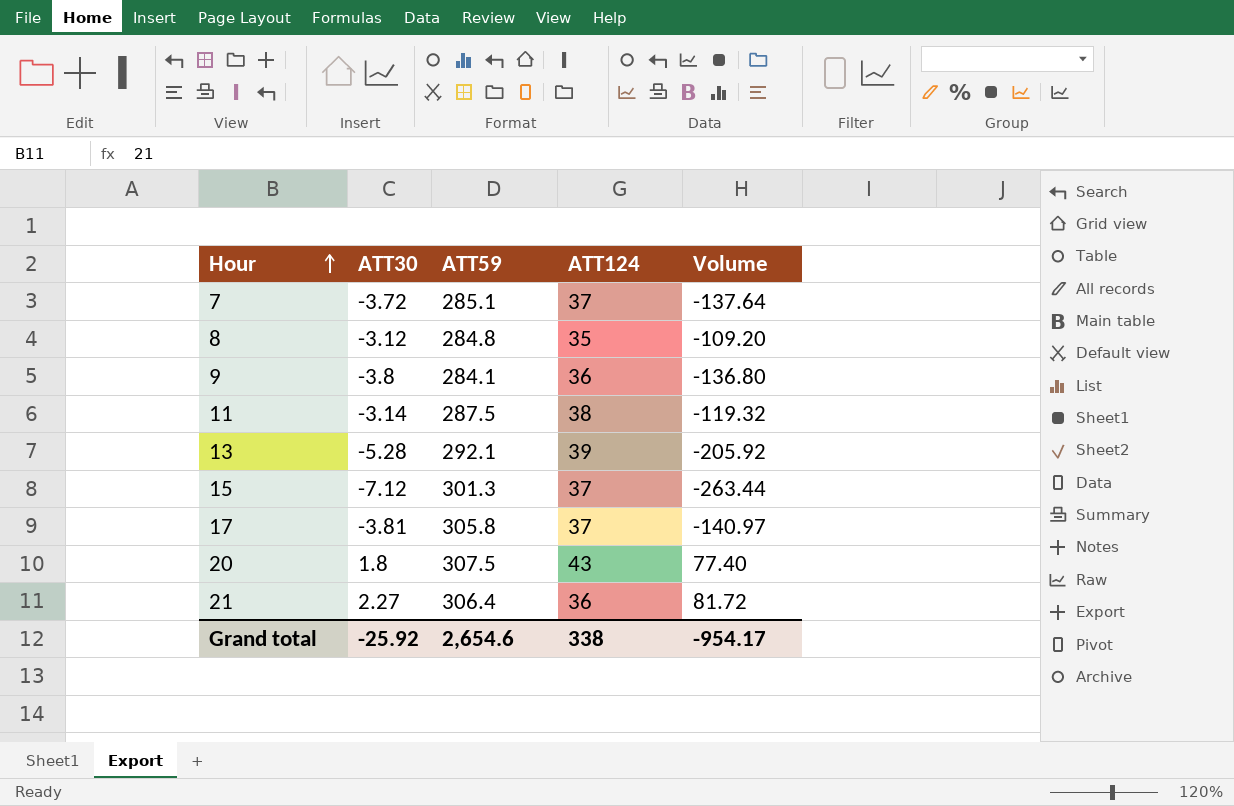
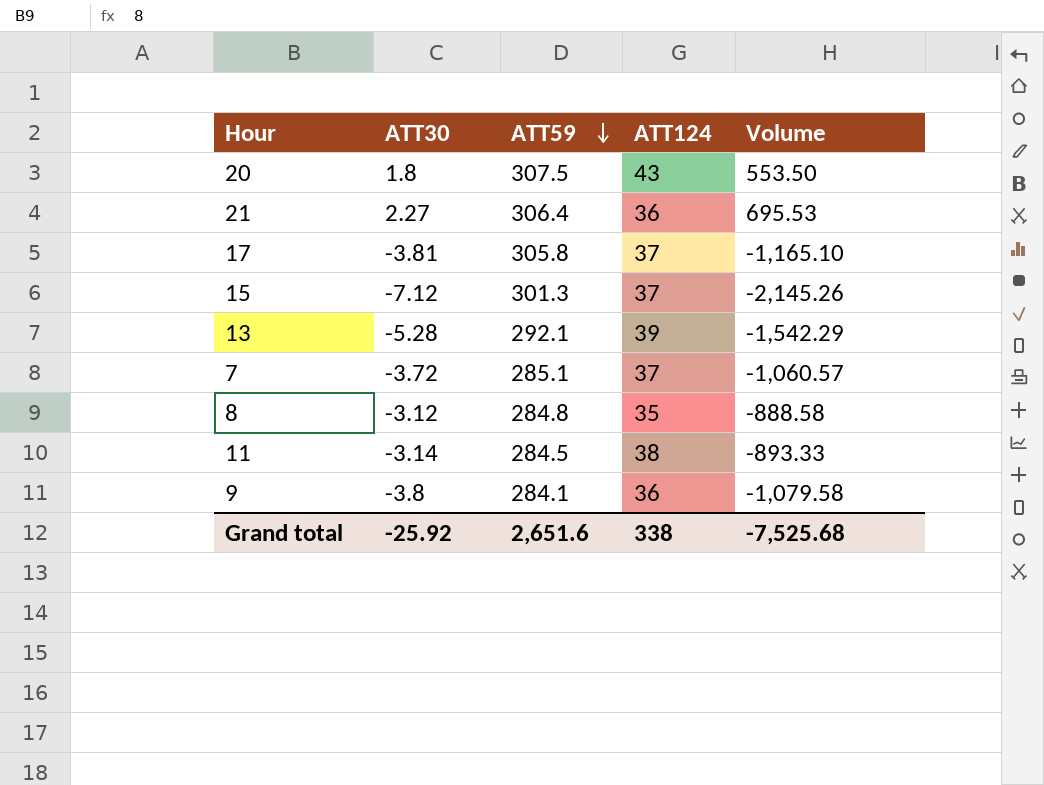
row order: Hour ascending -> ATT59 descending
column Volume | formula: [ATT30] * [ATT124] -> [ATT30] * [ATT59]
11 | ATT59: 287.5 -> 284.5
Grand total | ATT59: 2,654.6 -> 2,651.6
Grand total | Volume: -954.17 -> -7,525.68

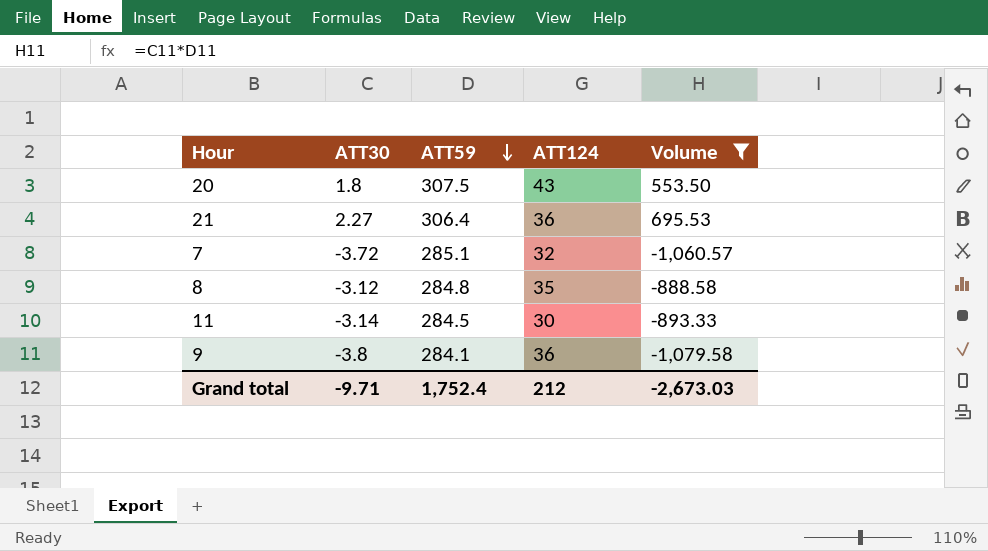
filter: none -> Volume >= -1,079.58
7 | ATT124: 37 -> 32
11 | ATT124: 38 -> 30
Grand total | ATT30: -25.92 -> -9.71
Grand total | ATT59: 2,651.6 -> 1,752.4
Grand total | ATT124: 338 -> 212
Grand total | Volume: -7,525.68 -> -2,673.03

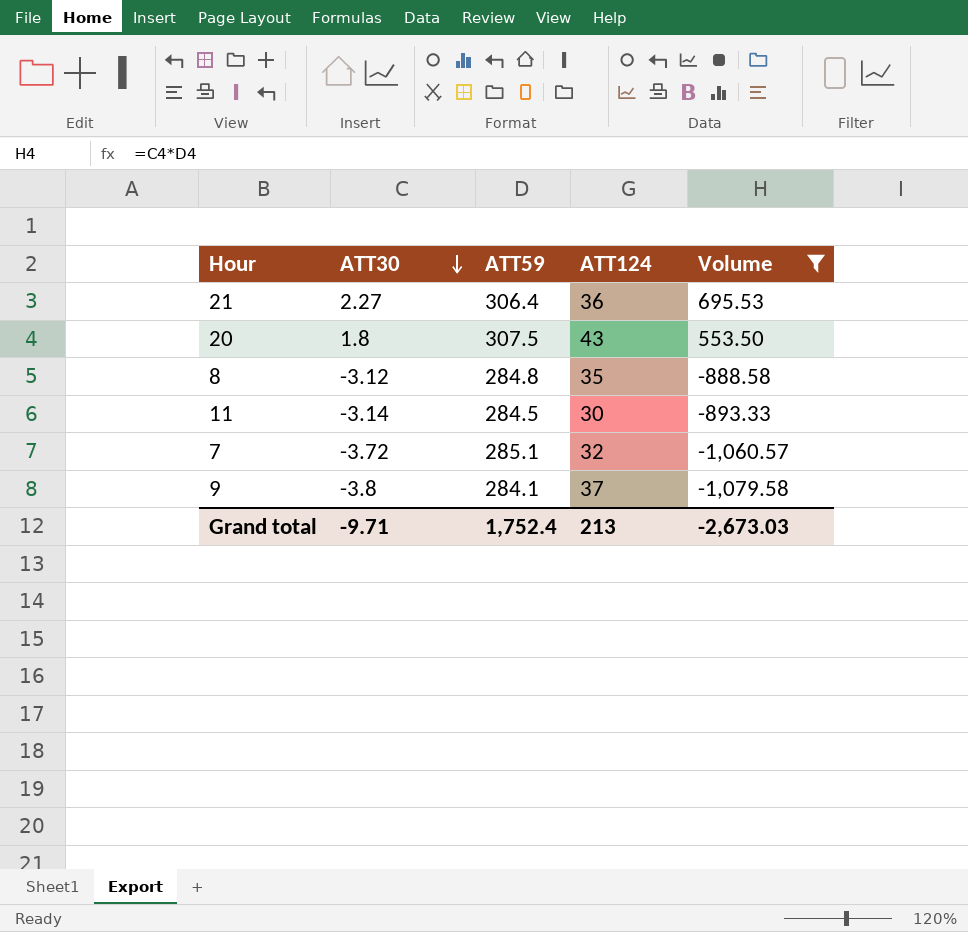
row order: ATT59 descending -> ATT30 descending
9 | ATT124: 36 -> 37
Grand total | ATT124: 212 -> 213

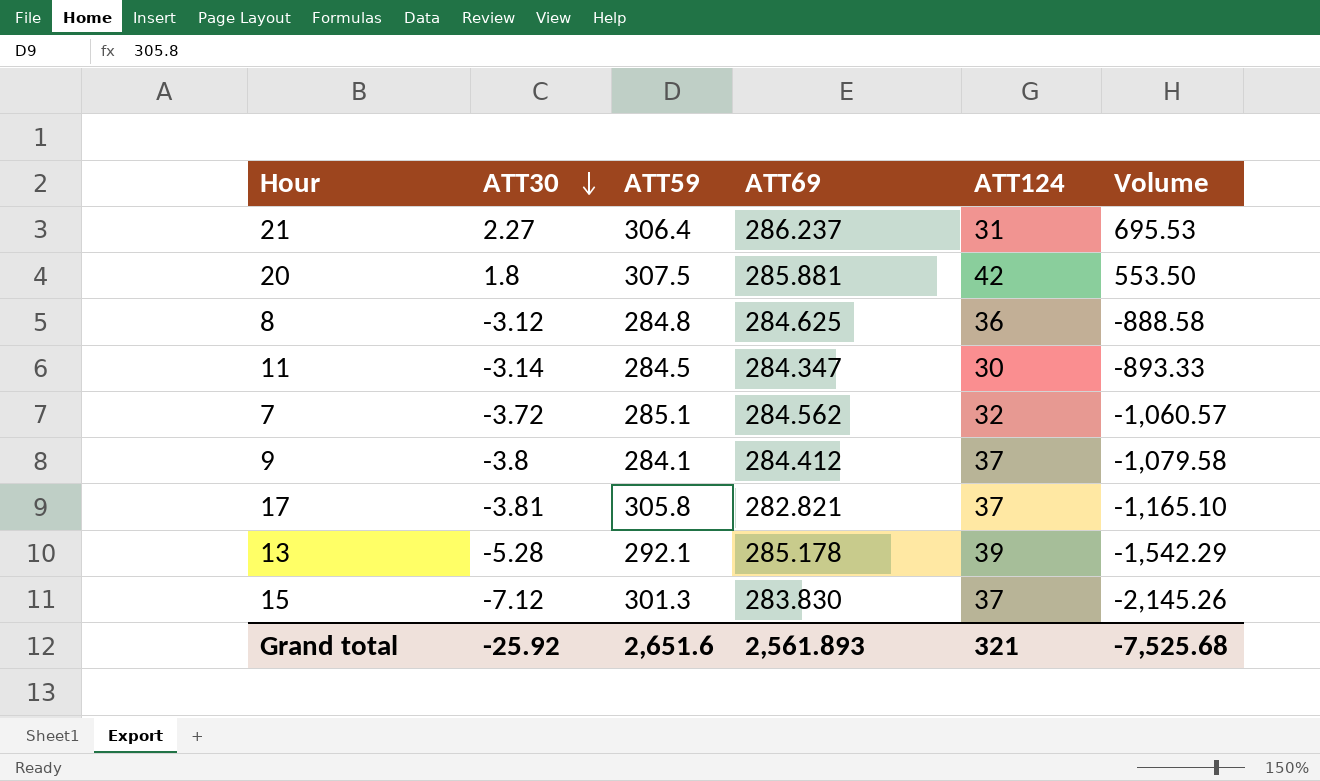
filter: Volume >= -1,079.58 -> none
column ATT69 | position: none -> 4
21 | ATT124: 36 -> 31
20 | ATT124: 43 -> 42
8 | ATT124: 35 -> 36
Grand total | ATT30: -9.71 -> -25.92
Grand total | ATT59: 1,752.4 -> 2,651.6
Grand total | ATT124: 213 -> 321
Grand total | Volume: -2,673.03 -> -7,525.68

